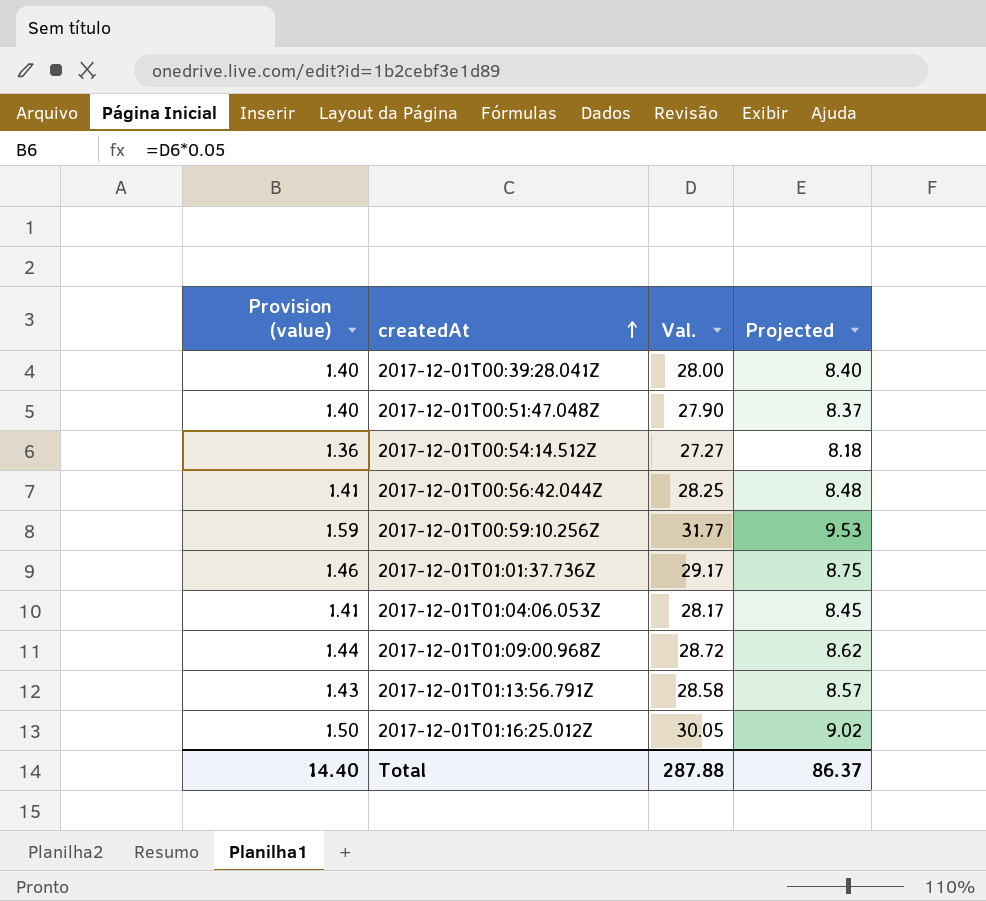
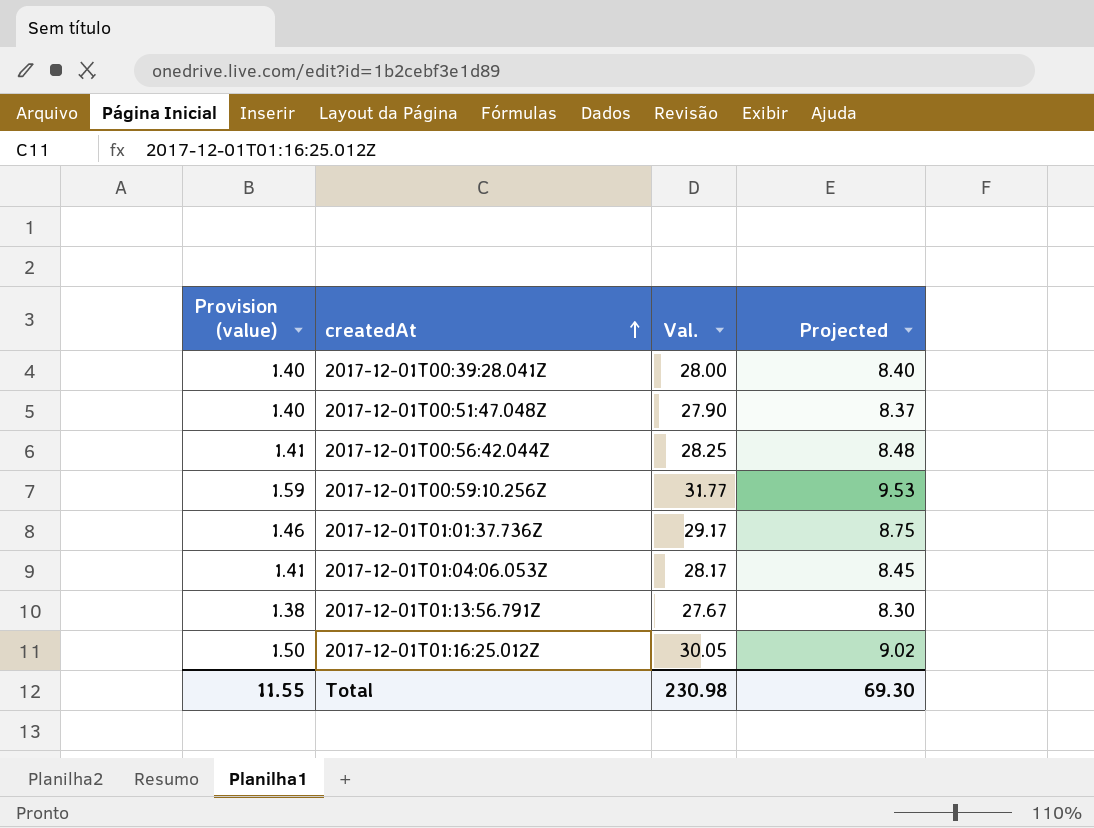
row 2017-12-01T00:54:14.512Z: 1.36 | 27.27 | 8.18 -> none
row 2017-12-01T01:09:00.968Z: 1.44 | 28.72 | 8.62 -> none
2017-12-01T01:13:56.791Z | Provision (value): 1.43 -> 1.38
2017-12-01T01:13:56.791Z | Val.: 28.58 -> 27.67
2017-12-01T01:13:56.791Z | Projected: 8.57 -> 8.30
Total | Provision (value): 14.40 -> 11.55
Total | Val.: 287.88 -> 230.98
Total | Projected: 86.37 -> 69.30

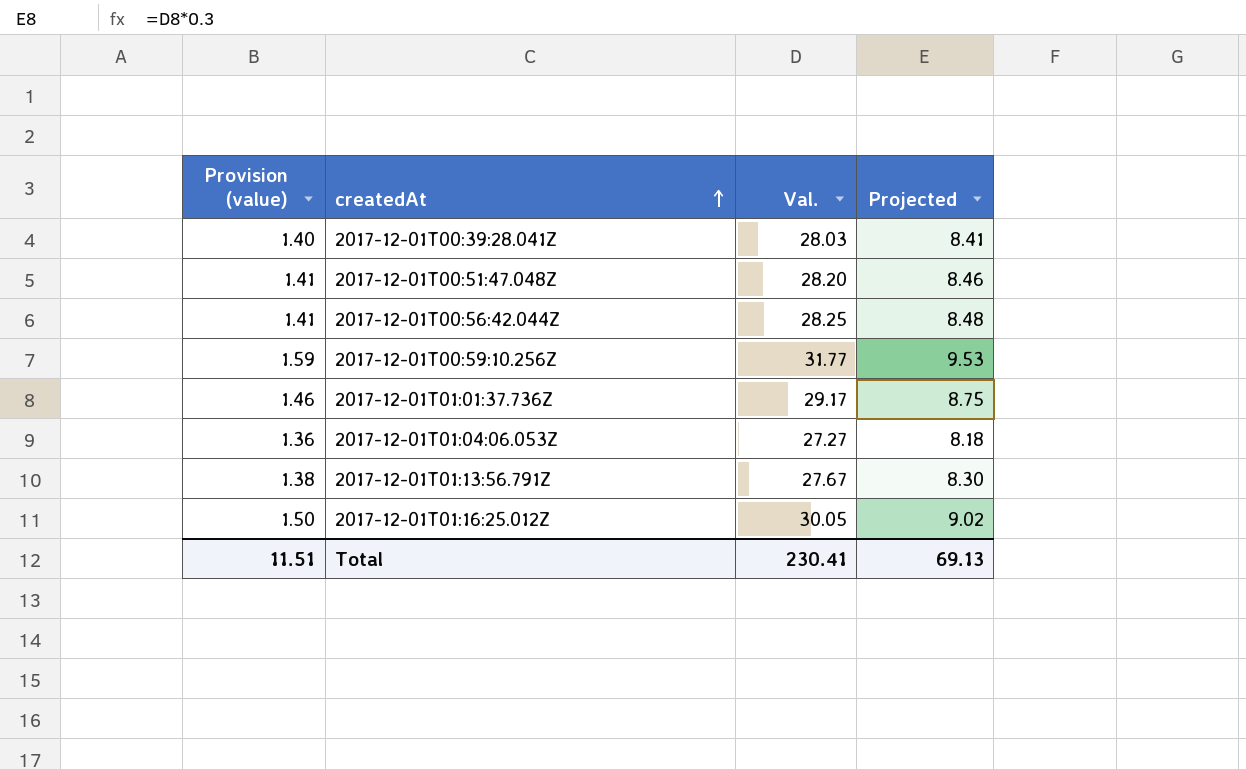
2017-12-01T00:39:28.041Z | Val.: 28.00 -> 28.03
2017-12-01T00:39:28.041Z | Projected: 8.40 -> 8.41
2017-12-01T00:51:47.048Z | Provision (value): 1.40 -> 1.41
2017-12-01T00:51:47.048Z | Val.: 27.90 -> 28.20
2017-12-01T00:51:47.048Z | Projected: 8.37 -> 8.46
2017-12-01T01:04:06.053Z | Provision (value): 1.41 -> 1.36
2017-12-01T01:04:06.053Z | Val.: 28.17 -> 27.27
2017-12-01T01:04:06.053Z | Projected: 8.45 -> 8.18
Total | Provision (value): 11.55 -> 11.51
Total | Val.: 230.98 -> 230.41
Total | Projected: 69.30 -> 69.13

